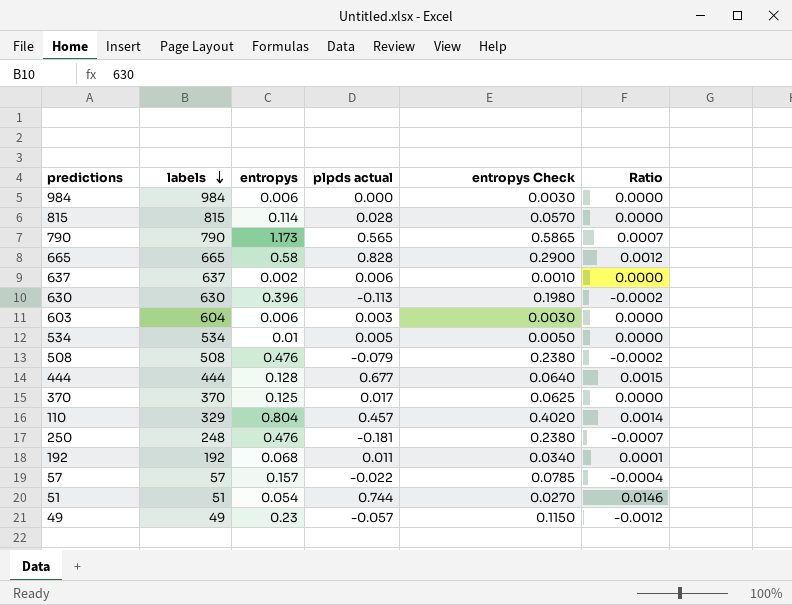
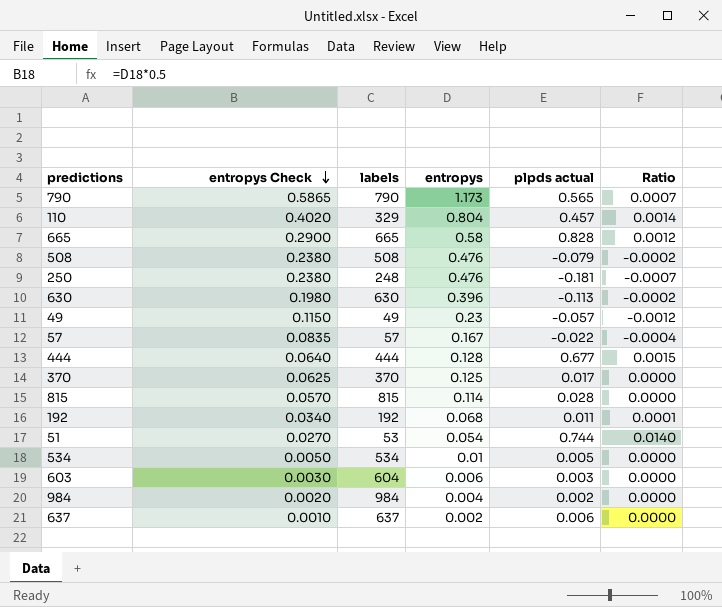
row order: labels descending -> entropys Check descending
column entropys Check | position: 5 -> 2
57 | entropys Check: 0.0785 -> 0.0835
57 | entropys: 0.157 -> 0.167
51 | labels: 51 -> 53
51 | Ratio: 0.0146 -> 0.0140
984 | entropys Check: 0.0030 -> 0.0020
984 | entropys: 0.006 -> 0.004
984 | plpds actual: 0.000 -> 0.002

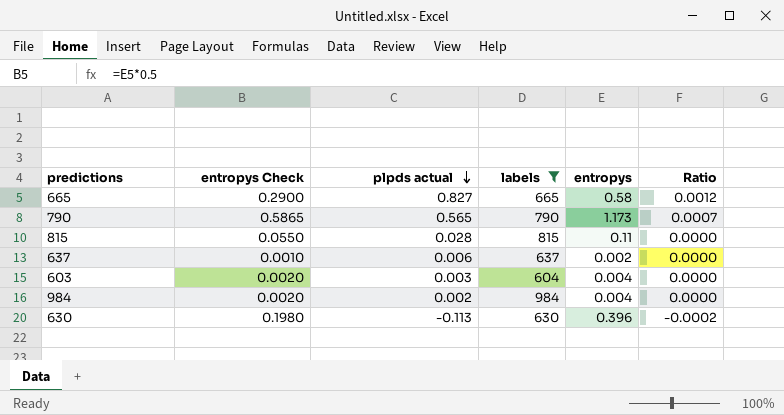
filter: none -> labels >= 604
row order: entropys Check descending -> plpds actual descending
column plpds actual | position: 5 -> 3
665 | plpds actual: 0.828 -> 0.827
815 | entropys Check: 0.0570 -> 0.0550
815 | entropys: 0.114 -> 0.11
603 | entropys Check: 0.0030 -> 0.0020
603 | entropys: 0.006 -> 0.004

